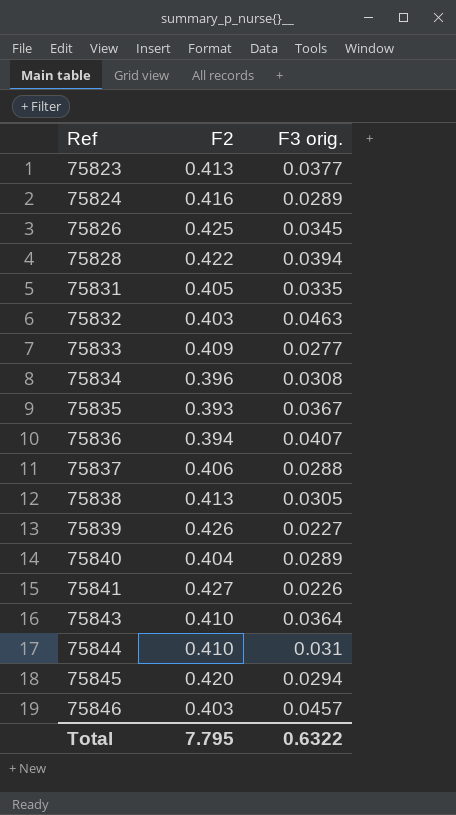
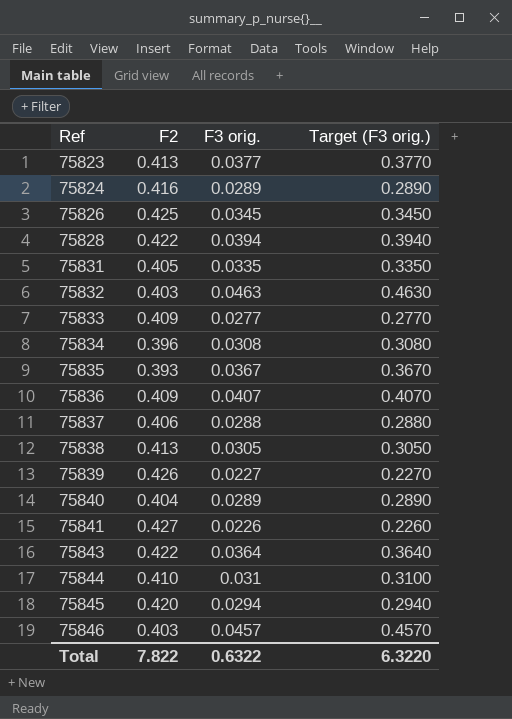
column Target (F3 orig.) | formula: none -> [F3 orig.] * 10
75836 | F2: 0.394 -> 0.409
75843 | F2: 0.410 -> 0.422
Total | F2: 7.795 -> 7.822

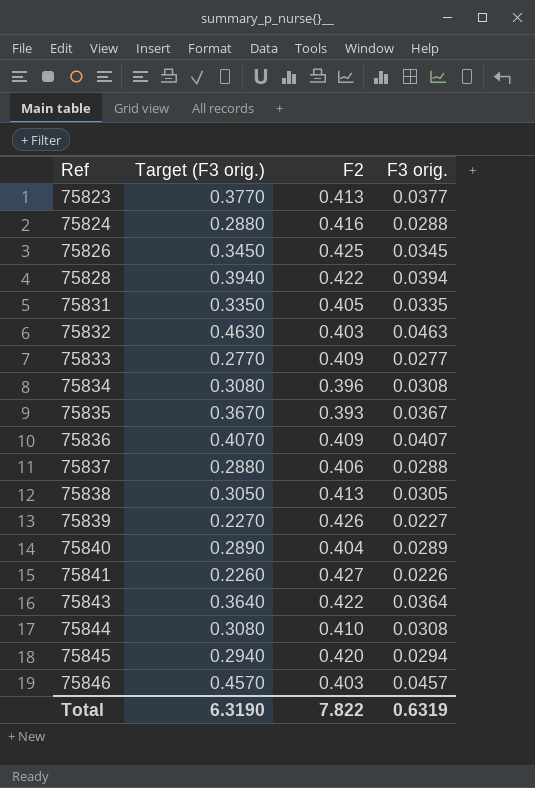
column Target (F3 orig.) | position: 4 -> 2
75824 | Target (F3 orig.): 0.2890 -> 0.2880
75824 | F3 orig.: 0.0289 -> 0.0288
75844 | Target (F3 orig.): 0.3100 -> 0.3080
75844 | F3 orig.: 0.031 -> 0.0308
Total | Target (F3 orig.): 6.3220 -> 6.3190
Total | F3 orig.: 0.6322 -> 0.6319

